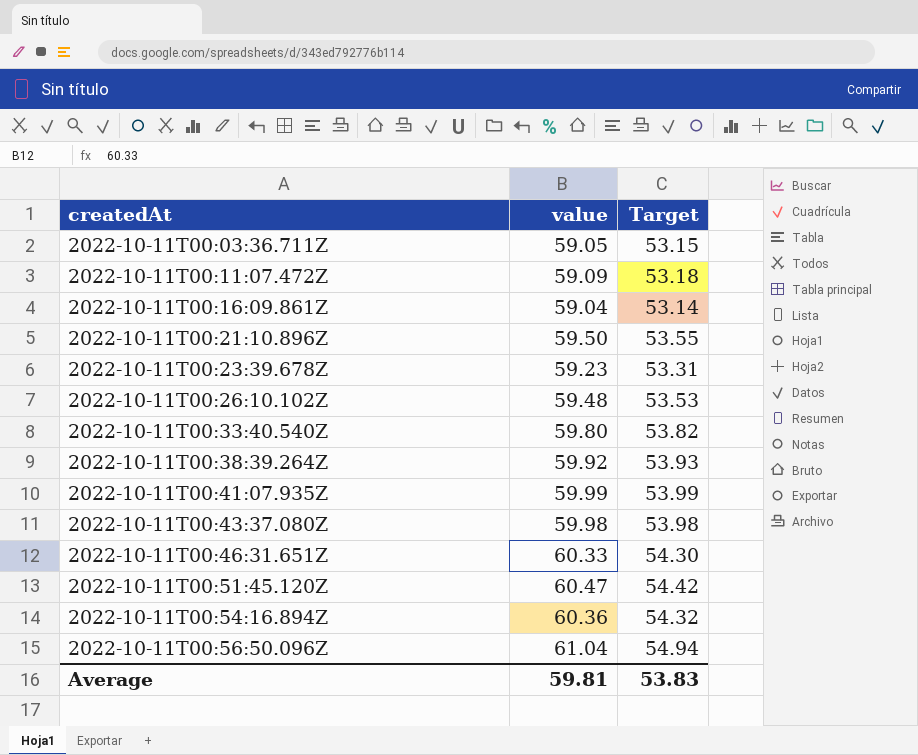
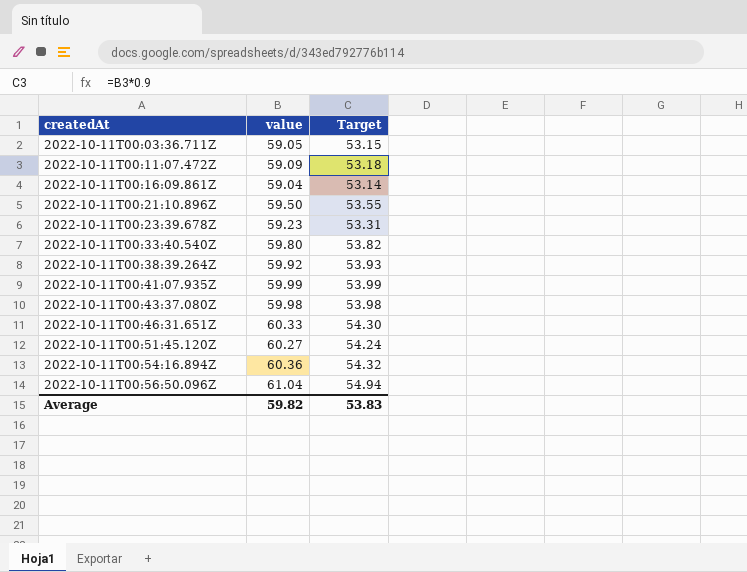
row 2022-10-11T00:26:10.102Z: 59.48 | 53.53 -> none
2022-10-11T00:51:45.120Z | value: 60.47 -> 60.27
2022-10-11T00:51:45.120Z | Target: 54.42 -> 54.24
Average | value: 59.81 -> 59.82

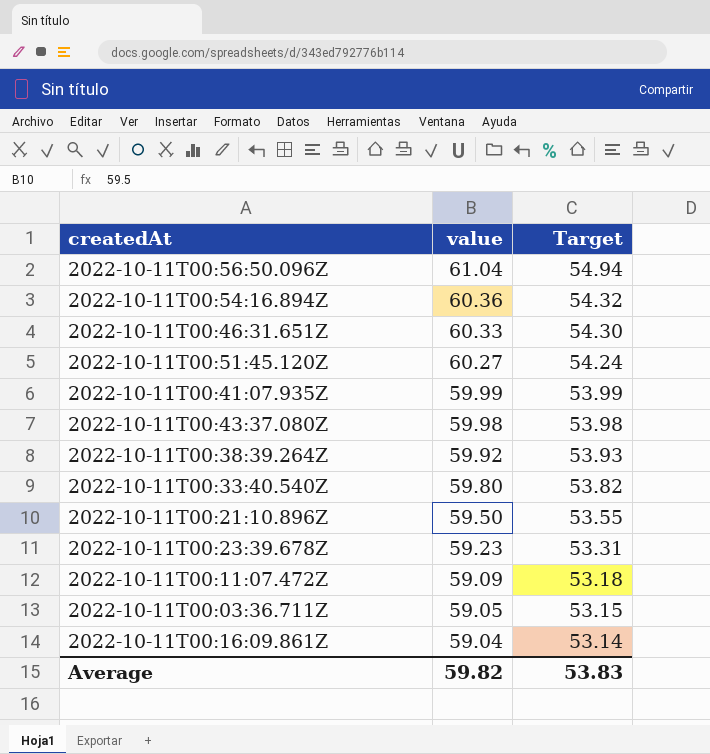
row order: createdAt ascending -> value descending

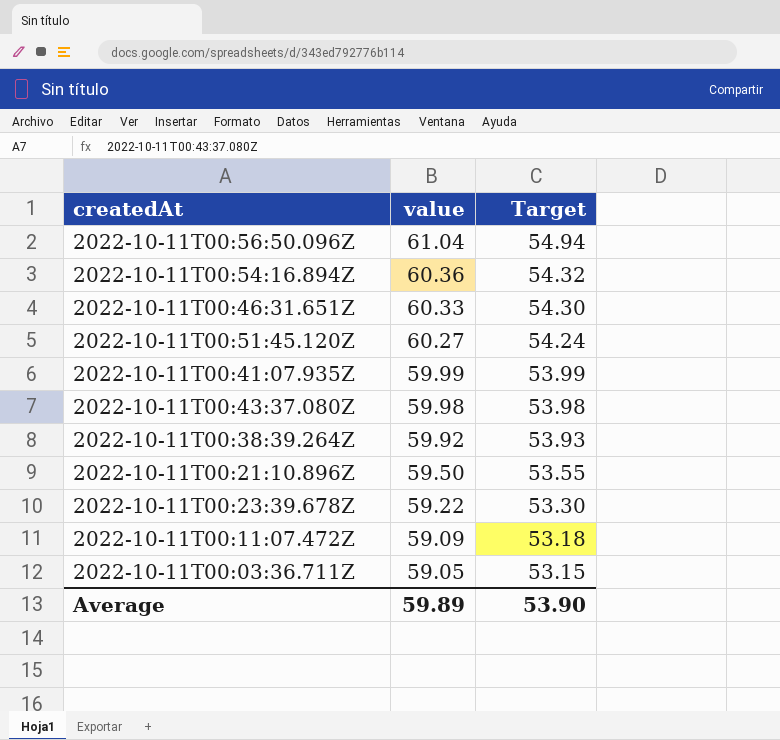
row 2022-10-11T00:33:40.540Z: 59.80 | 53.82 -> none
row 2022-10-11T00:16:09.861Z: 59.04 | 53.14 -> none
2022-10-11T00:23:39.678Z | value: 59.23 -> 59.22
2022-10-11T00:23:39.678Z | Target: 53.31 -> 53.30
Average | value: 59.82 -> 59.89
Average | Target: 53.83 -> 53.90

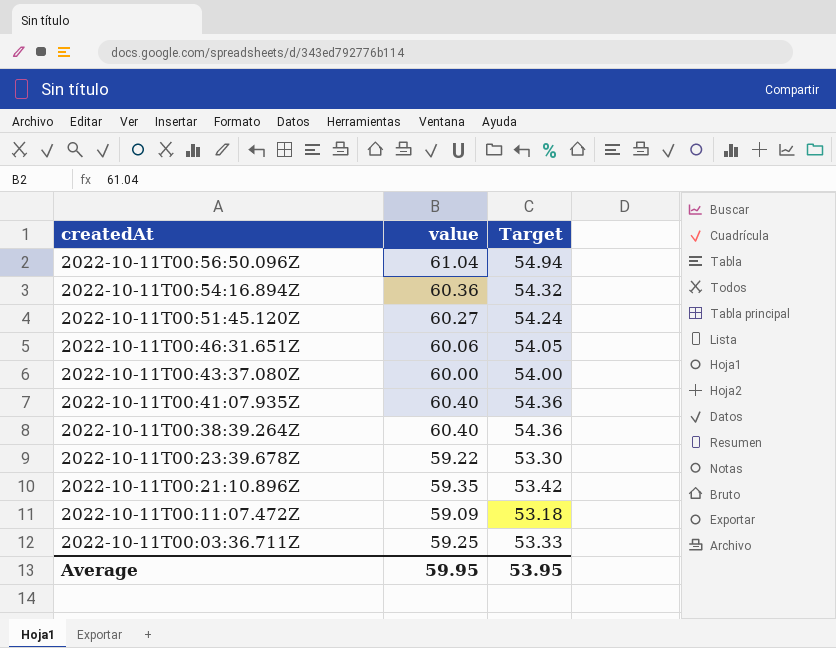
row order: value descending -> createdAt descending
2022-10-11T00:46:31.651Z | value: 60.33 -> 60.06
2022-10-11T00:46:31.651Z | Target: 54.30 -> 54.05
2022-10-11T00:43:37.080Z | value: 59.98 -> 60.00
2022-10-11T00:43:37.080Z | Target: 53.98 -> 54.00
2022-10-11T00:41:07.935Z | value: 59.99 -> 60.40
2022-10-11T00:41:07.935Z | Target: 53.99 -> 54.36
2022-10-11T00:38:39.264Z | value: 59.92 -> 60.40
2022-10-11T00:38:39.264Z | Target: 53.93 -> 54.36
2022-10-11T00:21:10.896Z | value: 59.50 -> 59.35
2022-10-11T00:21:10.896Z | Target: 53.55 -> 53.42
2022-10-11T00:03:36.711Z | value: 59.05 -> 59.25
2022-10-11T00:03:36.711Z | Target: 53.15 -> 53.33
Average | value: 59.89 -> 59.95
Average | Target: 53.90 -> 53.95

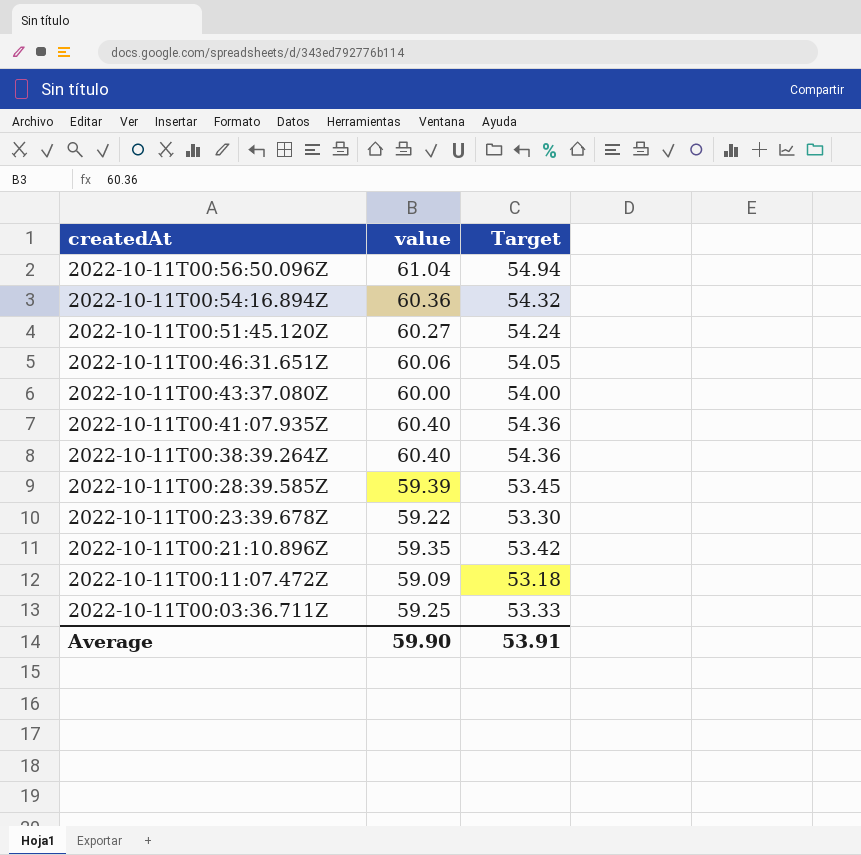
row 2022-10-11T00:28:39.585Z: none -> 59.39 | 53.45
Average | value: 59.95 -> 59.90
Average | Target: 53.95 -> 53.91

